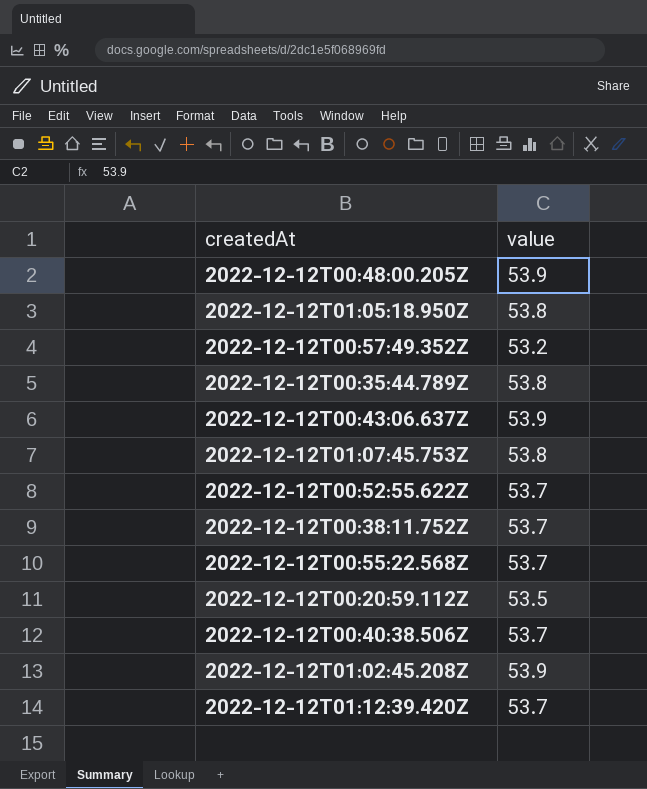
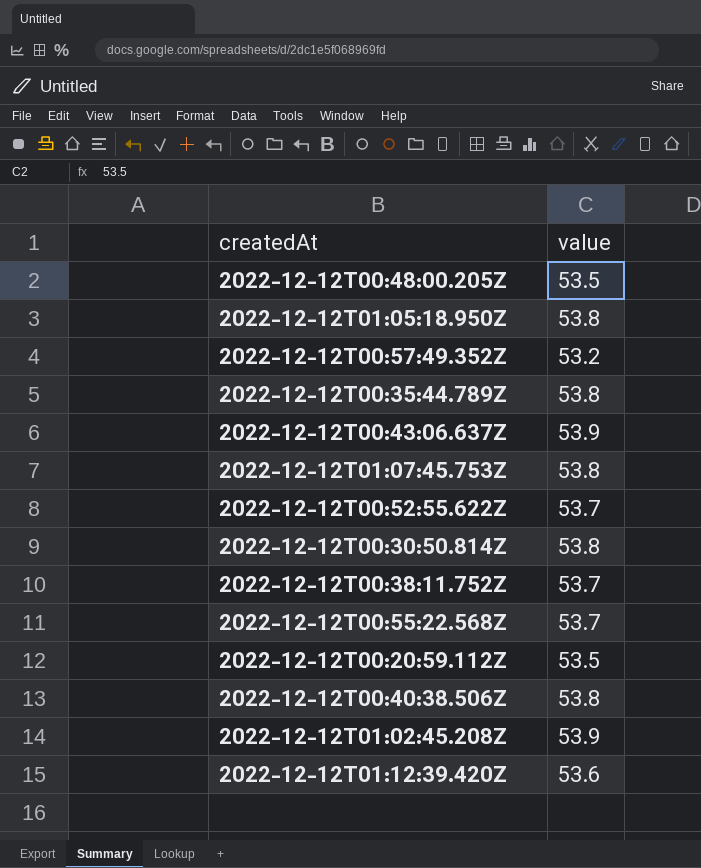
2022-12-12T00:48:00.205Z | value: 53.9 -> 53.5
row 2022-12-12T00:30:50.814Z: none -> 53.8
2022-12-12T00:40:38.506Z | value: 53.7 -> 53.8
2022-12-12T01:12:39.420Z | value: 53.7 -> 53.6

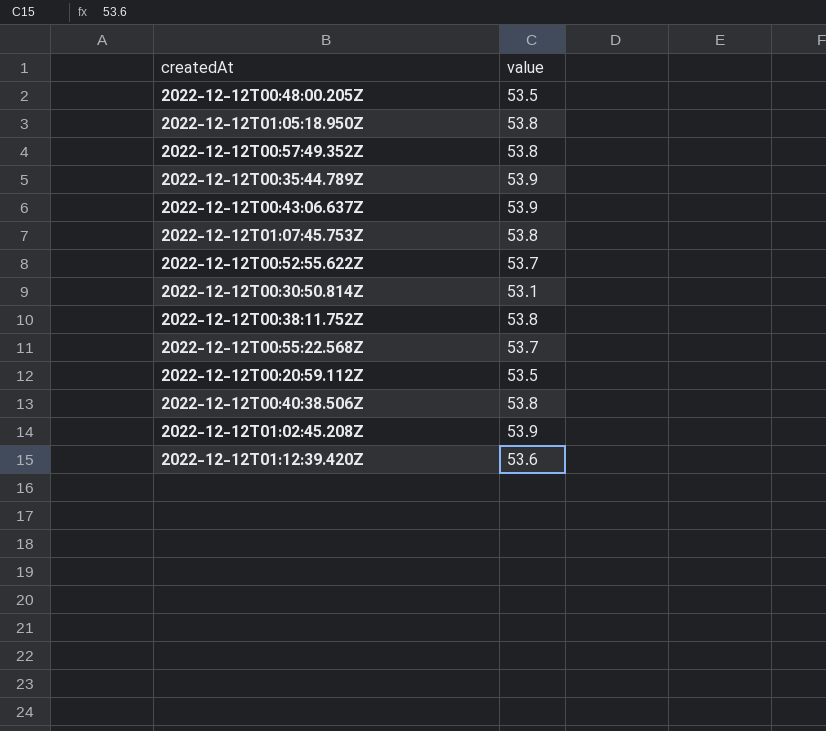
2022-12-12T00:57:49.352Z | value: 53.2 -> 53.8
2022-12-12T00:35:44.789Z | value: 53.8 -> 53.9
2022-12-12T00:30:50.814Z | value: 53.8 -> 53.1
2022-12-12T00:38:11.752Z | value: 53.7 -> 53.8

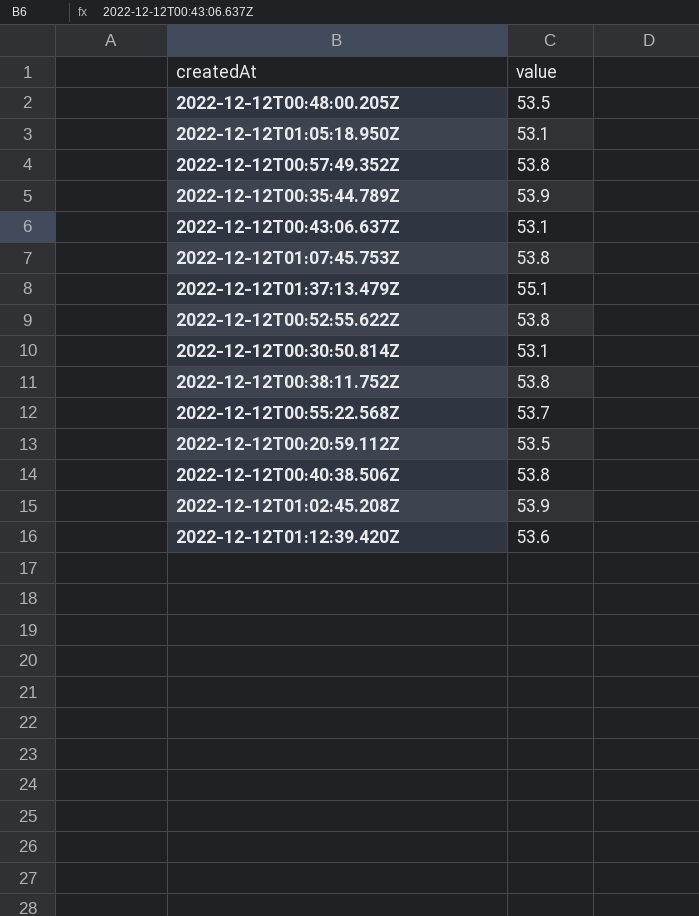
2022-12-12T01:05:18.950Z | value: 53.8 -> 53.1
2022-12-12T00:43:06.637Z | value: 53.9 -> 53.1
row 2022-12-12T01:37:13.479Z: none -> 55.1
2022-12-12T00:52:55.622Z | value: 53.7 -> 53.8

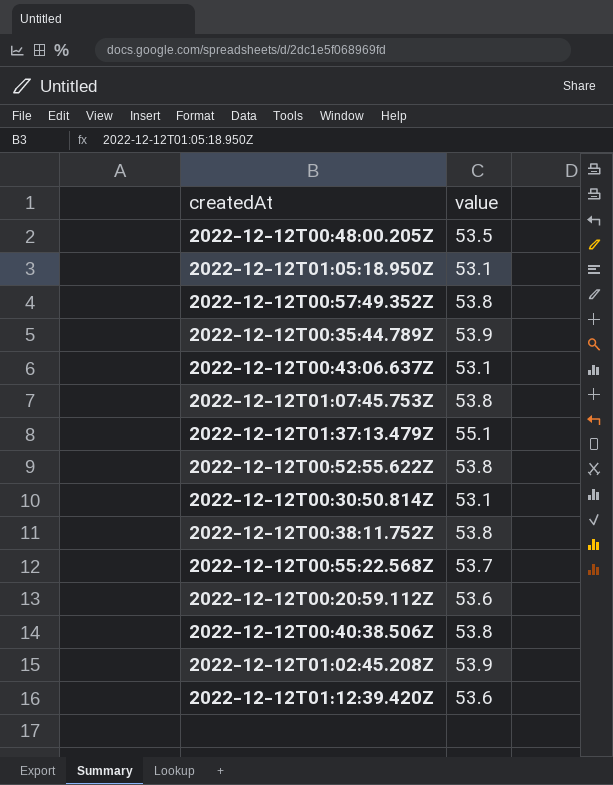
2022-12-12T00:20:59.112Z | value: 53.5 -> 53.6

